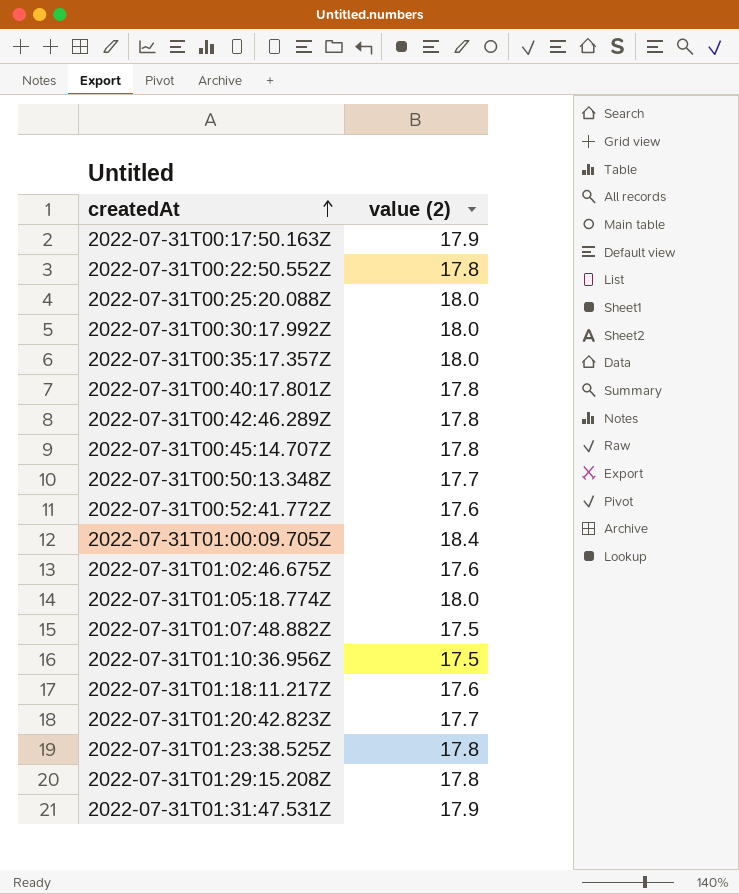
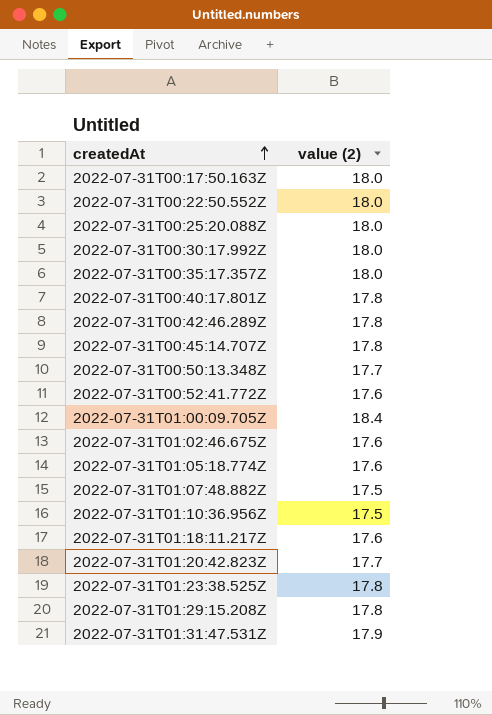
2022-07-31T00:17:50.163Z | value (2): 17.9 -> 18.0
2022-07-31T00:22:50.552Z | value (2): 17.8 -> 18.0
2022-07-31T01:05:18.774Z | value (2): 18.0 -> 17.6

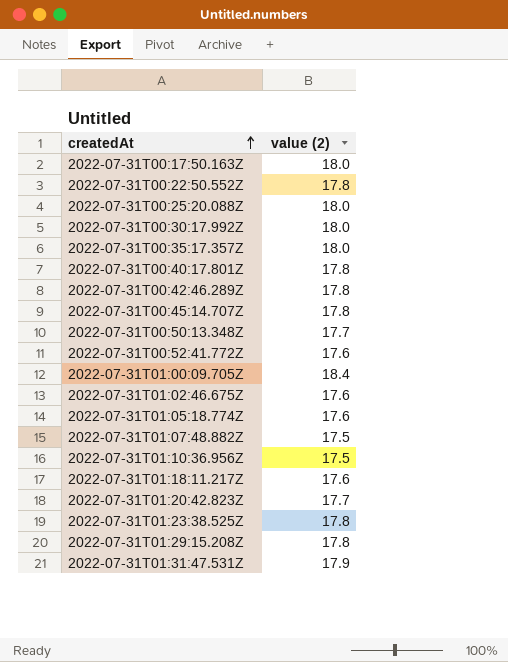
2022-07-31T00:22:50.552Z | value (2): 18.0 -> 17.8

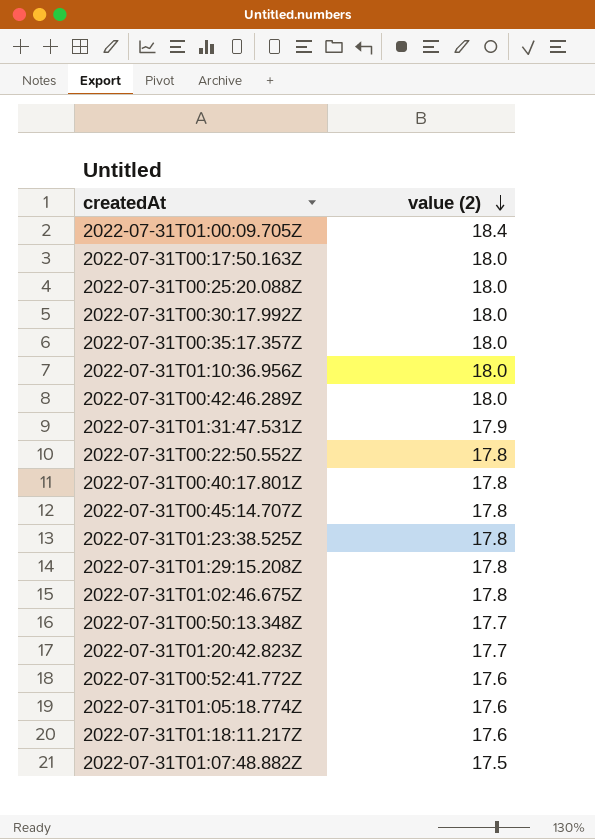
row order: createdAt ascending -> value (2) descending
2022-07-31T01:10:36.956Z | value (2): 17.5 -> 18.0
2022-07-31T00:42:46.289Z | value (2): 17.8 -> 18.0
2022-07-31T01:02:46.675Z | value (2): 17.6 -> 17.8

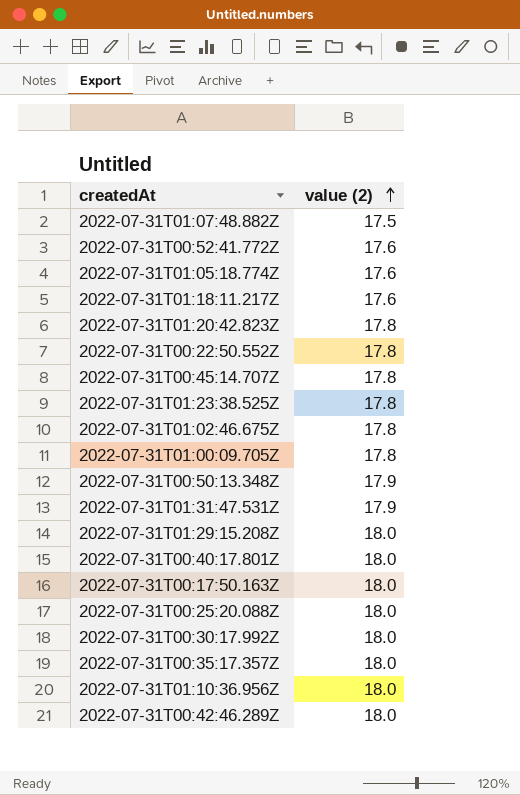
row order: value (2) descending -> value (2) ascending
2022-07-31T01:20:42.823Z | value (2): 17.7 -> 17.8
2022-07-31T01:00:09.705Z | value (2): 18.4 -> 17.8
2022-07-31T00:50:13.348Z | value (2): 17.7 -> 17.9
2022-07-31T01:29:15.208Z | value (2): 17.8 -> 18.0
2022-07-31T00:40:17.801Z | value (2): 17.8 -> 18.0

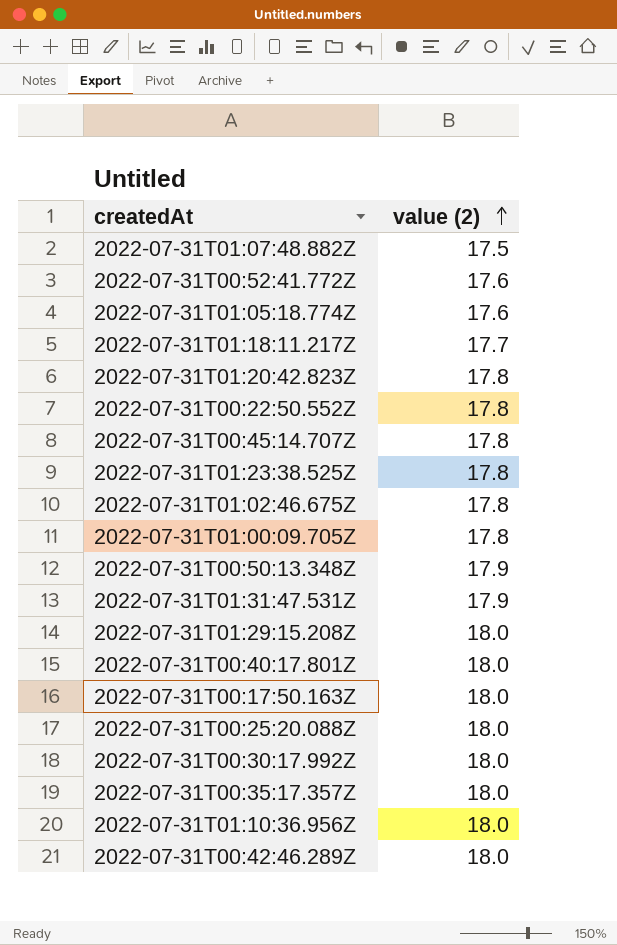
2022-07-31T01:18:11.217Z | value (2): 17.6 -> 17.7

